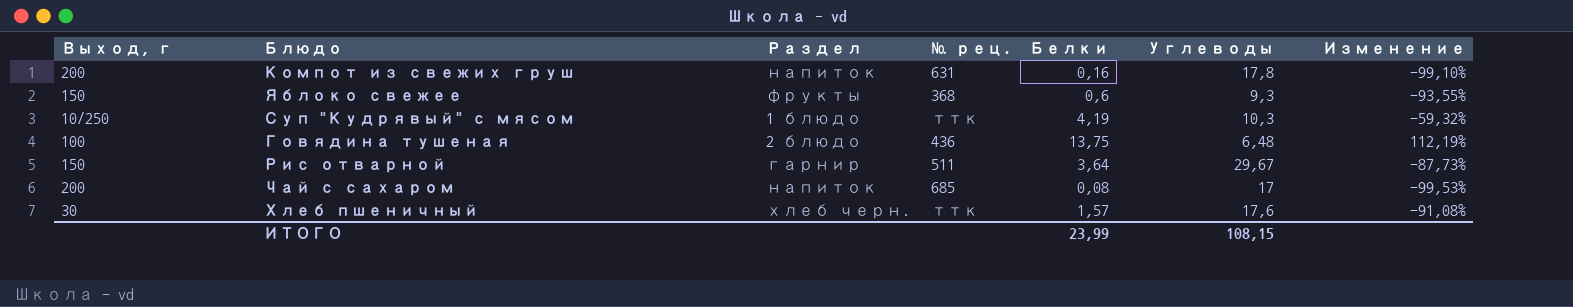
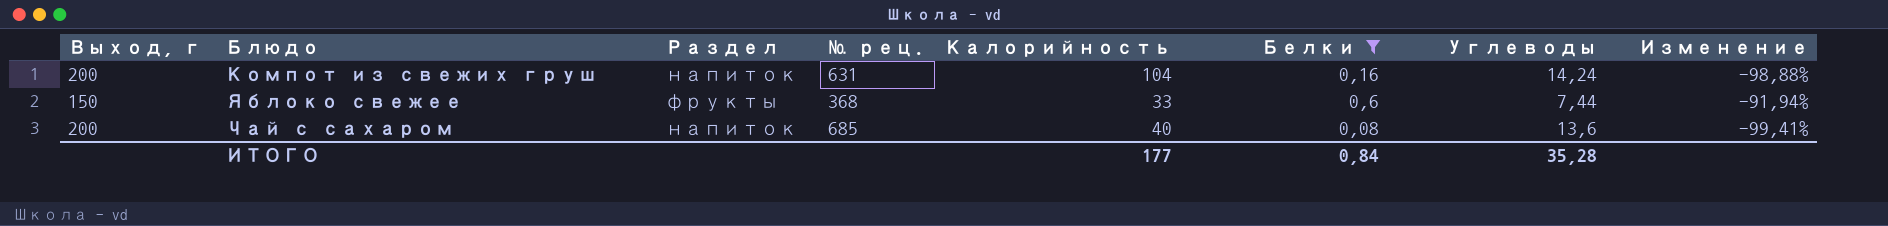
filter: none -> Белки <= 0,6
column Калорийность | position: none -> 5
Компот из свежих груш | Углеводы: 17,8 -> 14,24
Компот из свежих груш | Изменение: -99,10% -> -98,88%
Яблоко свежее | Углеводы: 9,3 -> 7,44
Яблоко свежее | Изменение: -93,55% -> -91,94%
Чай с сахаром | Углеводы: 17 -> 13,6
Чай с сахаром | Изменение: -99,53% -> -99,41%
ИТОГО | Белки: 23,99 -> 0,84
ИТОГО | Углеводы: 108,15 -> 35,28

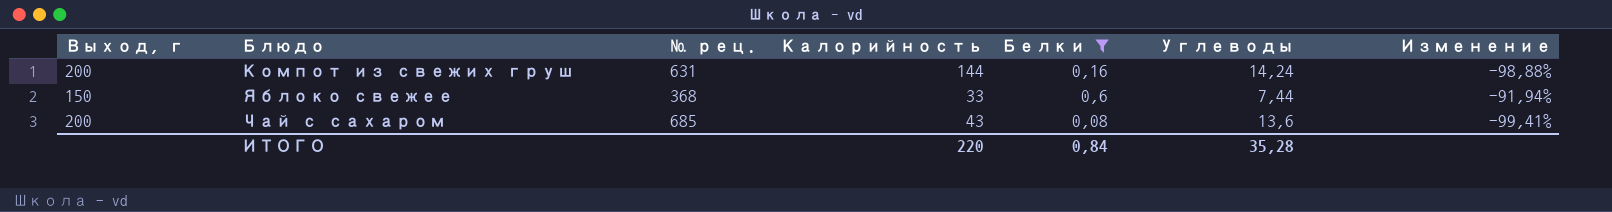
column Раздел | position: 3 -> none
Компот из свежих груш | Калорийность: 104 -> 144
Чай с сахаром | Калорийность: 40 -> 43
ИТОГО | Калорийность: 177 -> 220

